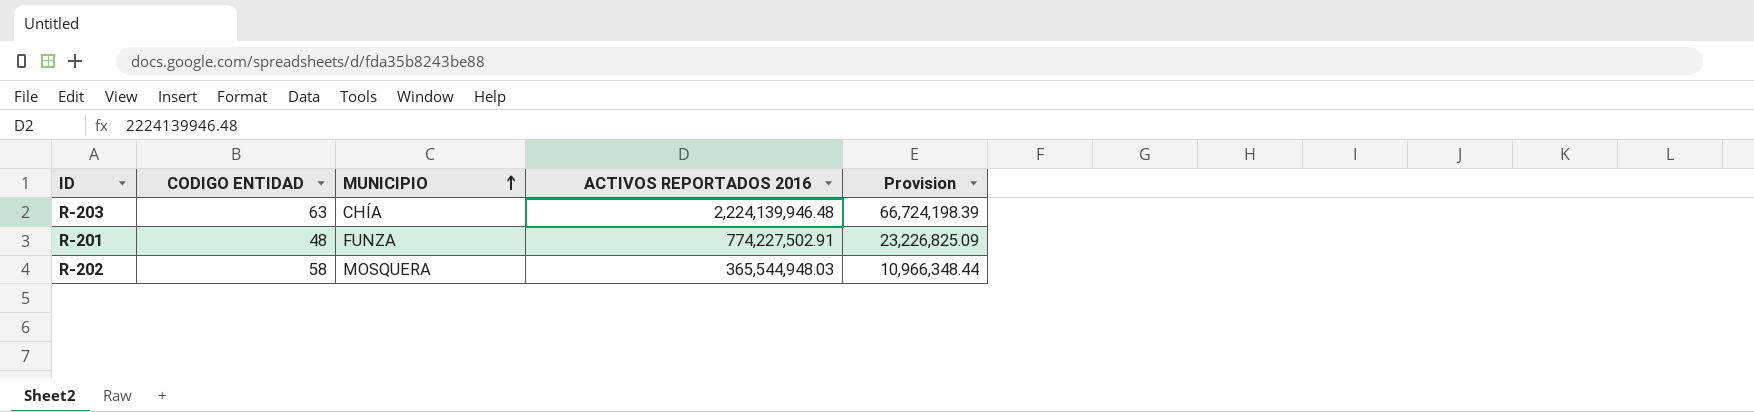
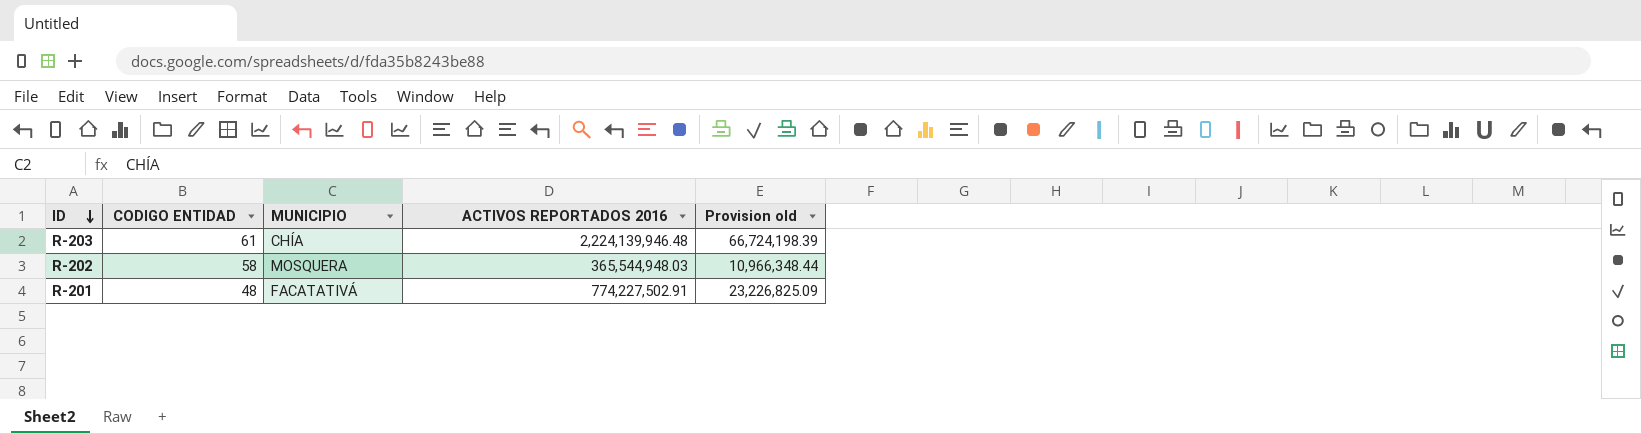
row order: MUNICIPIO ascending -> ID descending
column name: Provision -> Provision old
R-203 | CODIGO ENTIDAD: 63 -> 61
R-201 | MUNICIPIO: FUNZA -> FACATATIVÁ

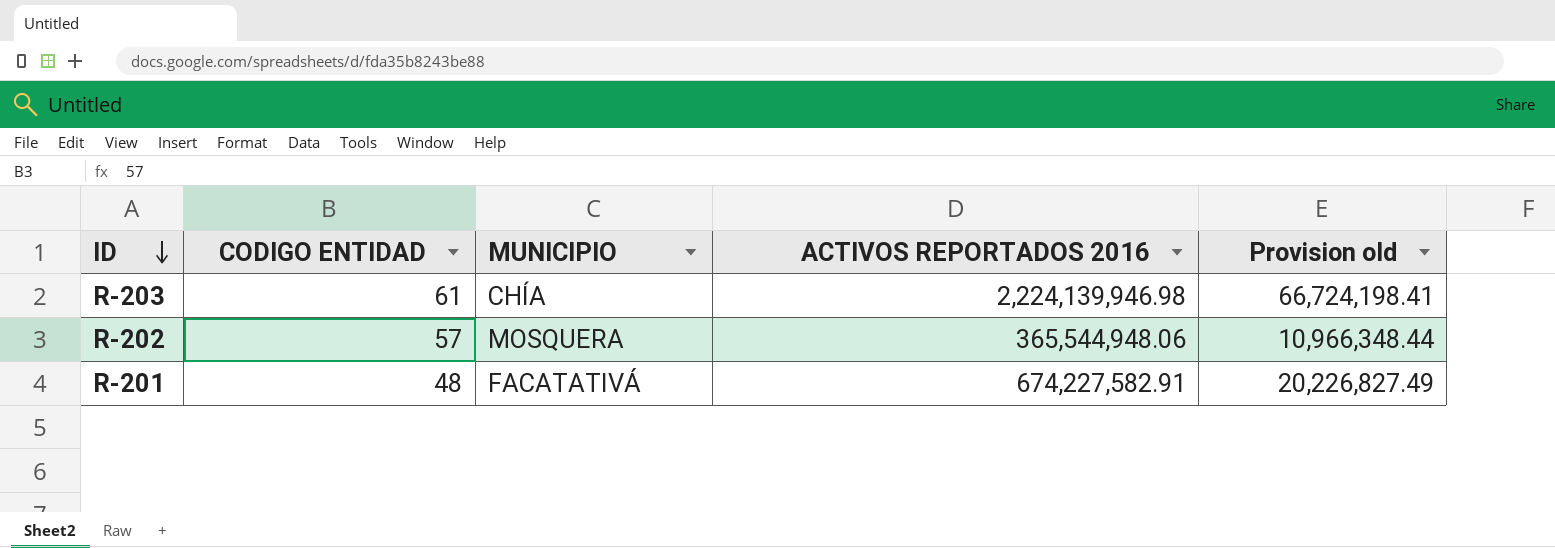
R-203 | ACTIVOS REPORTADOS 2016: 2,224,139,946.48 -> 2,224,139,946.98
R-203 | Provision old: 66,724,198.39 -> 66,724,198.41
R-202 | CODIGO ENTIDAD: 58 -> 57
R-202 | ACTIVOS REPORTADOS 2016: 365,544,948.03 -> 365,544,948.06
R-201 | ACTIVOS REPORTADOS 2016: 774,227,502.91 -> 674,227,582.91
R-201 | Provision old: 23,226,825.09 -> 20,226,827.49

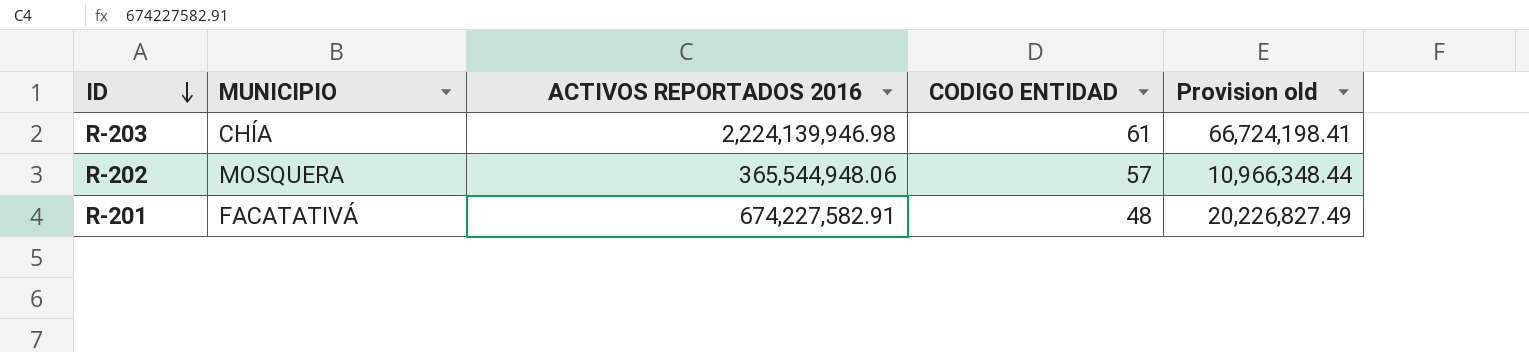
column CODIGO ENTIDAD | position: 2 -> 4

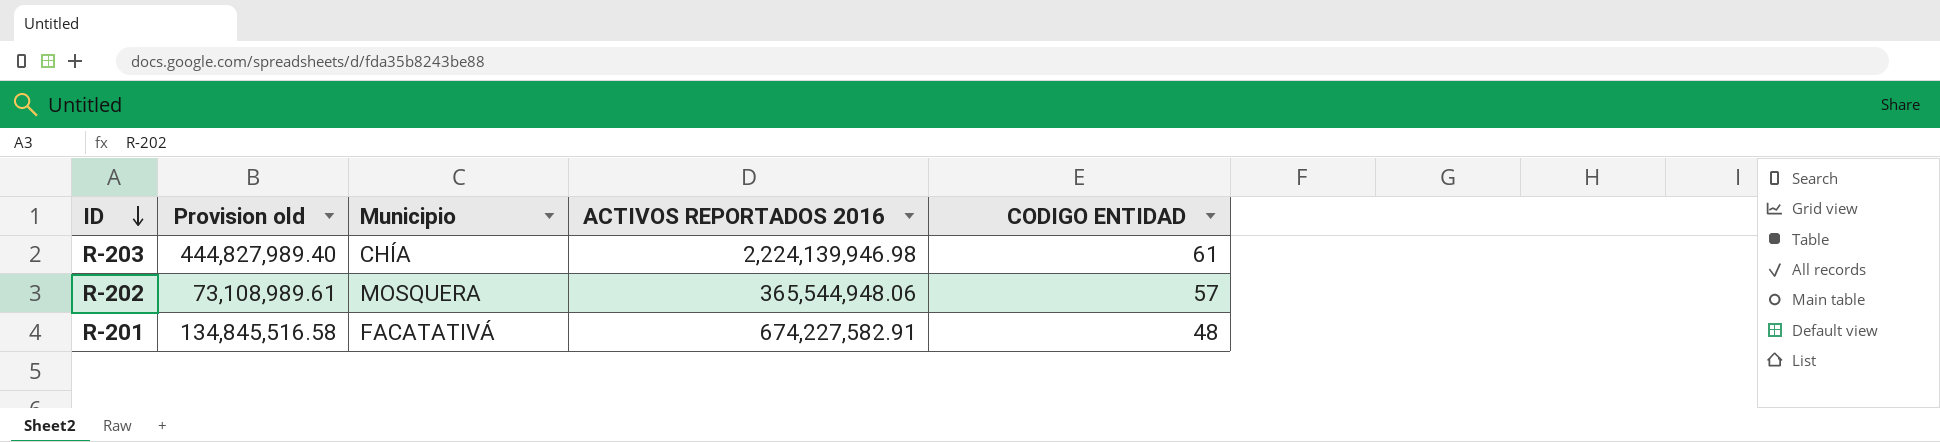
column Provision old | formula: [ACTIVOS REPORTADOS 2016] * 0.03 -> [ACTIVOS REPORTADOS 2016] * 0.2
column Provision old | position: 5 -> 2
column name: MUNICIPIO -> Municipio

